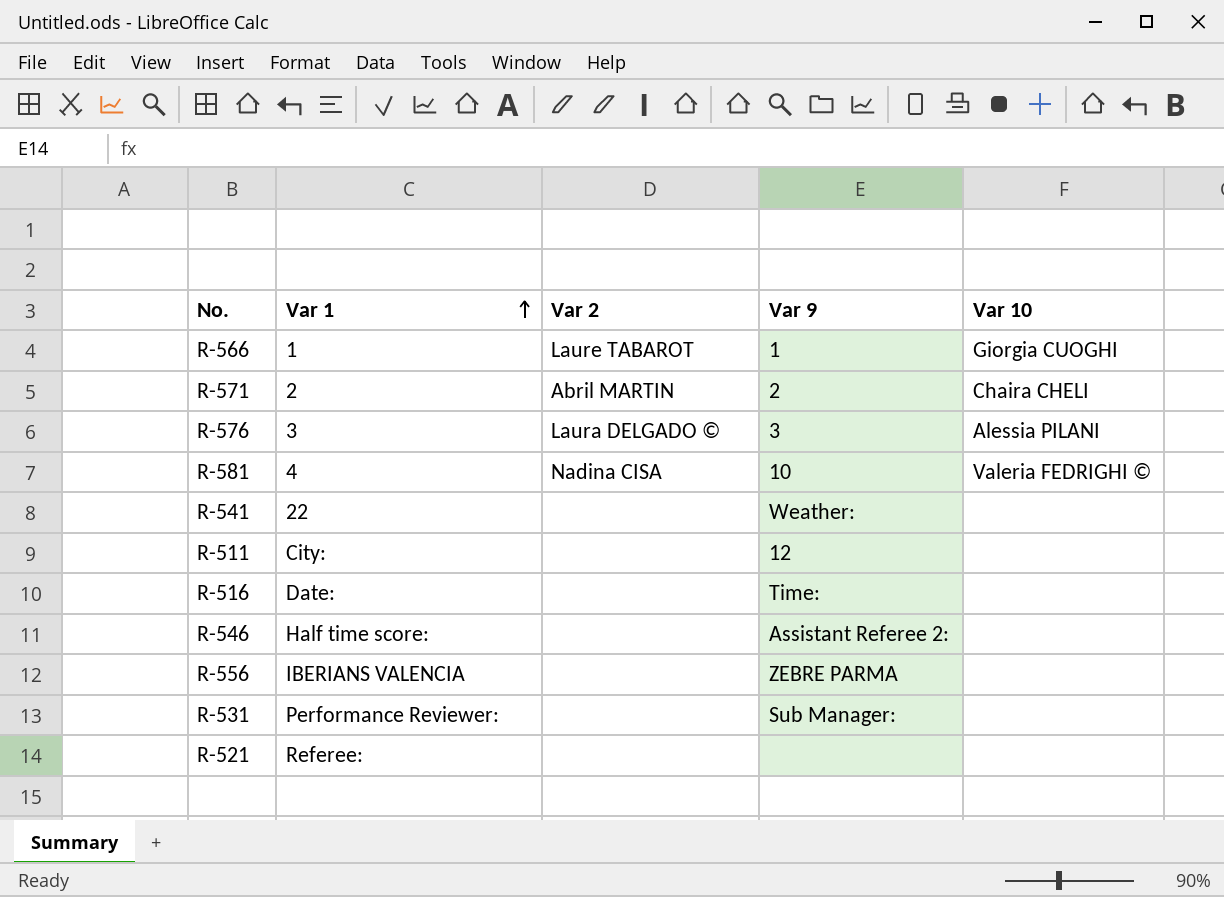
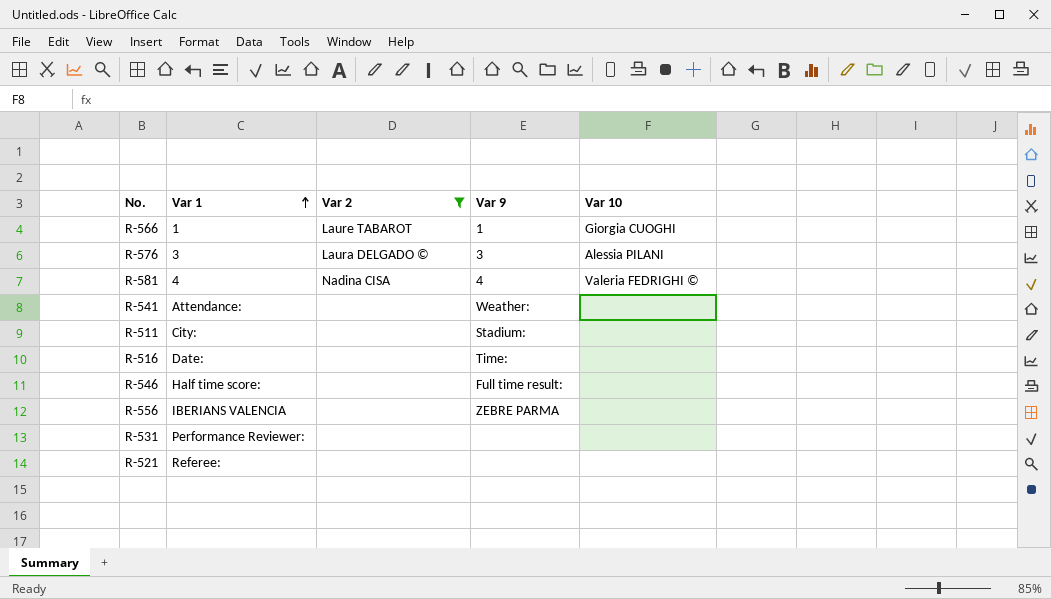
filter: none -> Var 2 != Abril MARTIN
R-581 | Var 9: 10 -> 4
R-541 | Var 1: 22 -> Attendance:
R-511 | Var 9: 12 -> Stadium:
R-546 | Var 9: Assistant Referee 2: -> Full time result:
R-531 | Var 9: Sub Manager: -> none

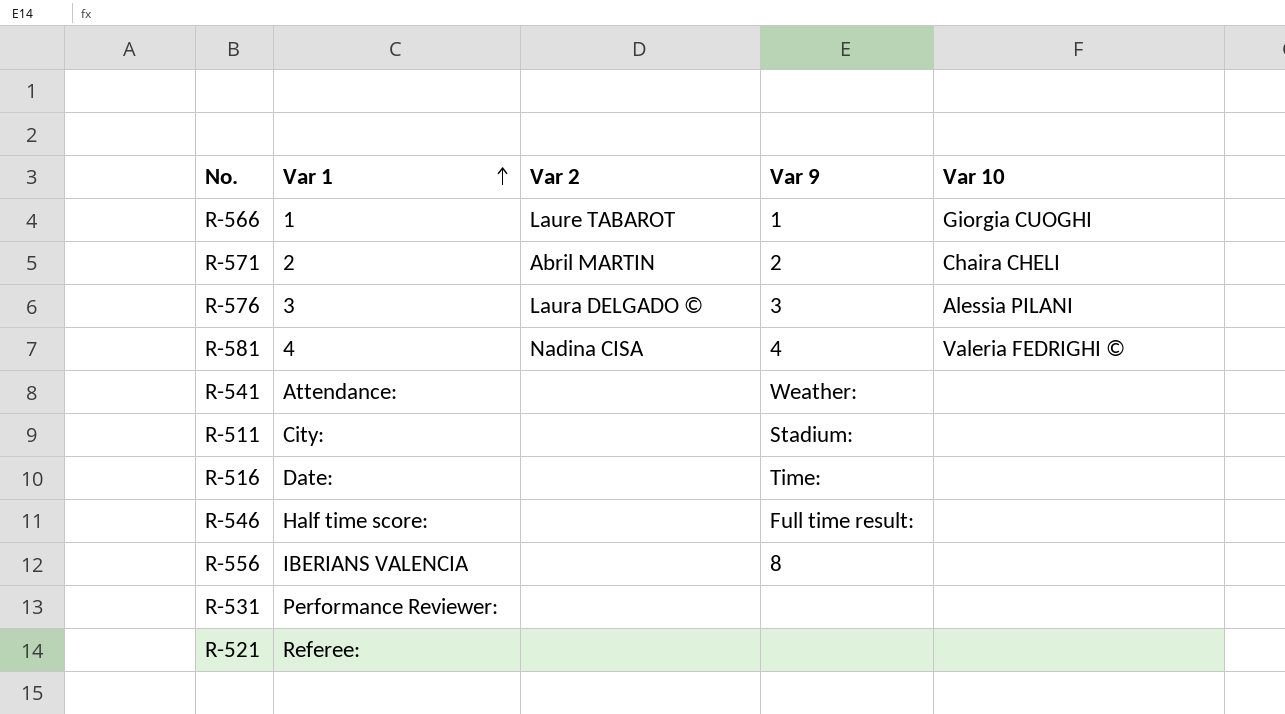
filter: Var 2 != Abril MARTIN -> none
R-556 | Var 9: ZEBRE PARMA -> 8

